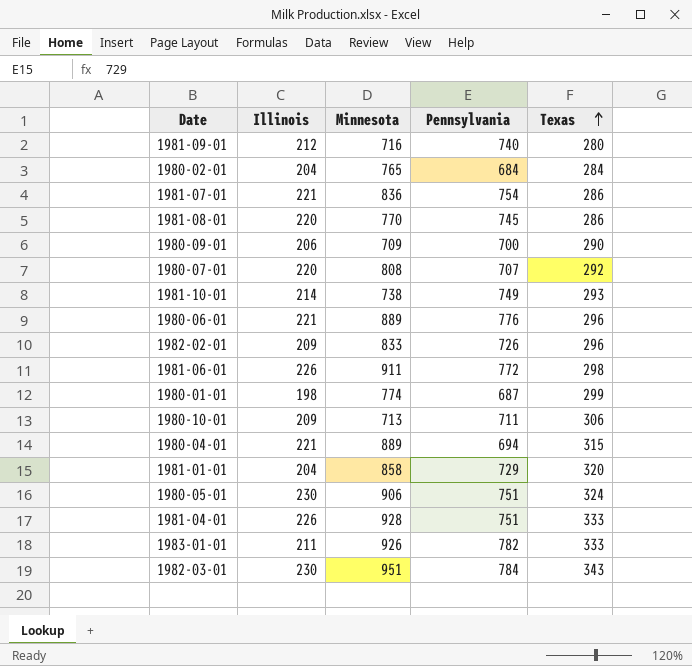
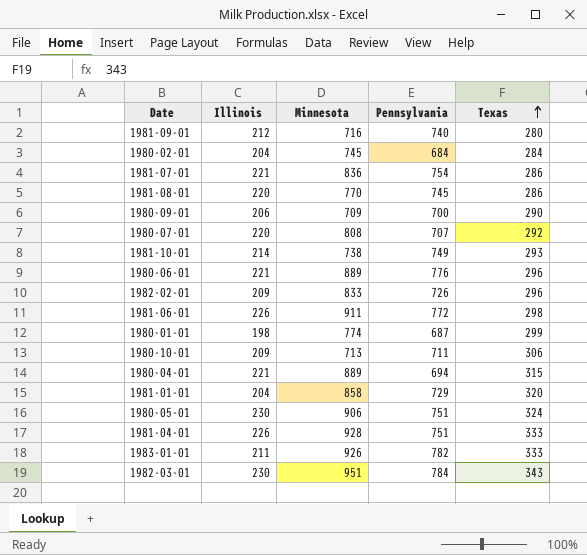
1980-02-01 | Minnesota: 765 -> 745

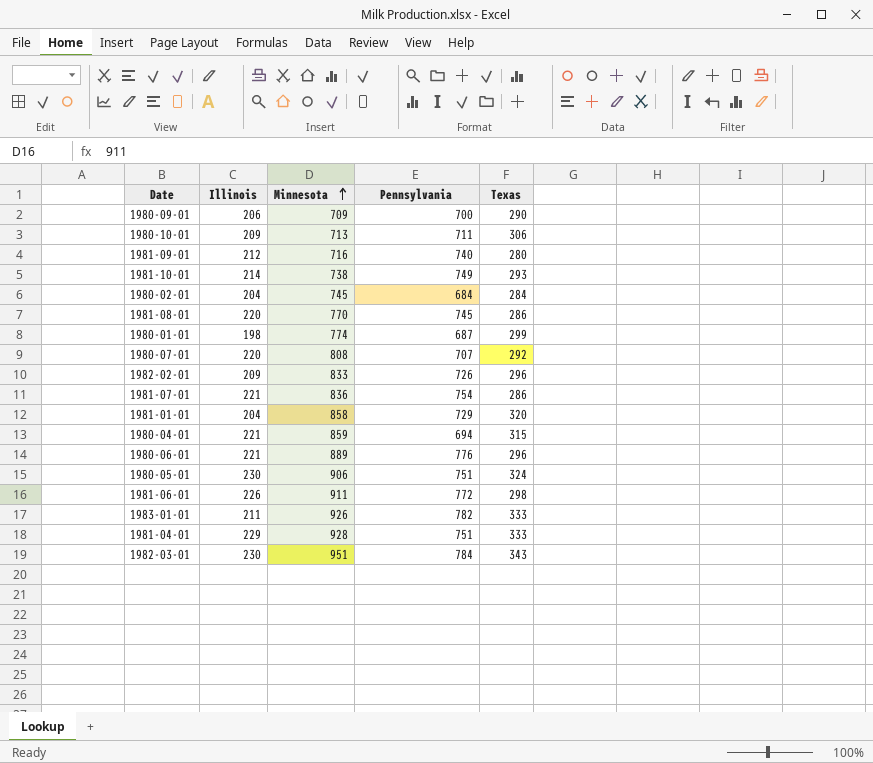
row order: Texas ascending -> Minnesota ascending
1980-04-01 | Minnesota: 889 -> 859
1981-04-01 | Illinois: 226 -> 229

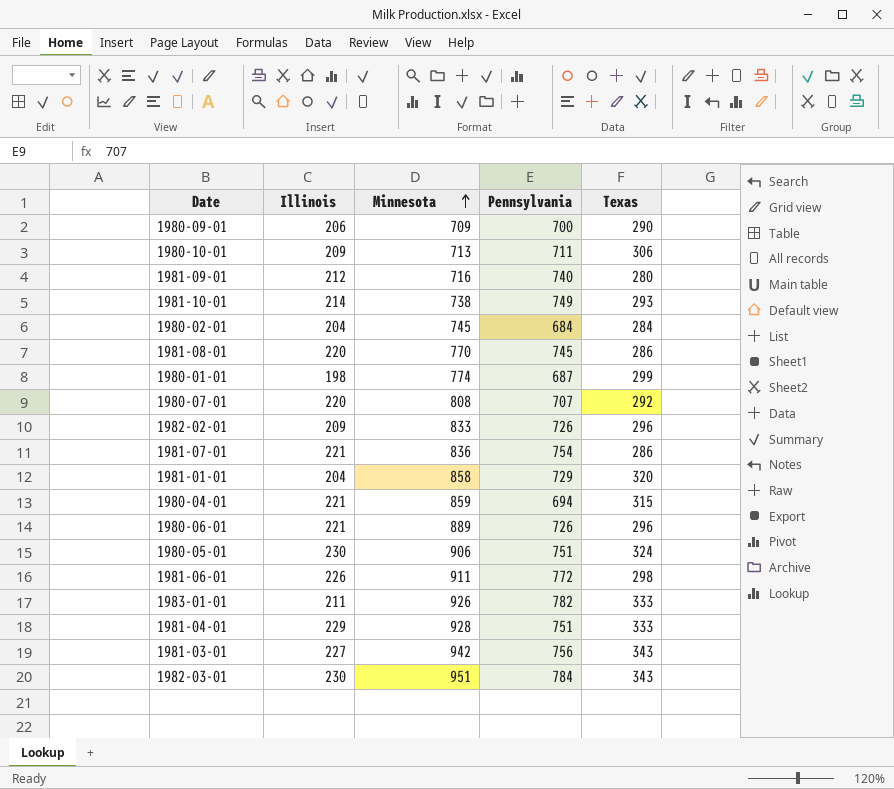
1980-06-01 | Pennsylvania: 776 -> 726
row 1981-03-01: none -> 227 | 942 | 756 | 343

